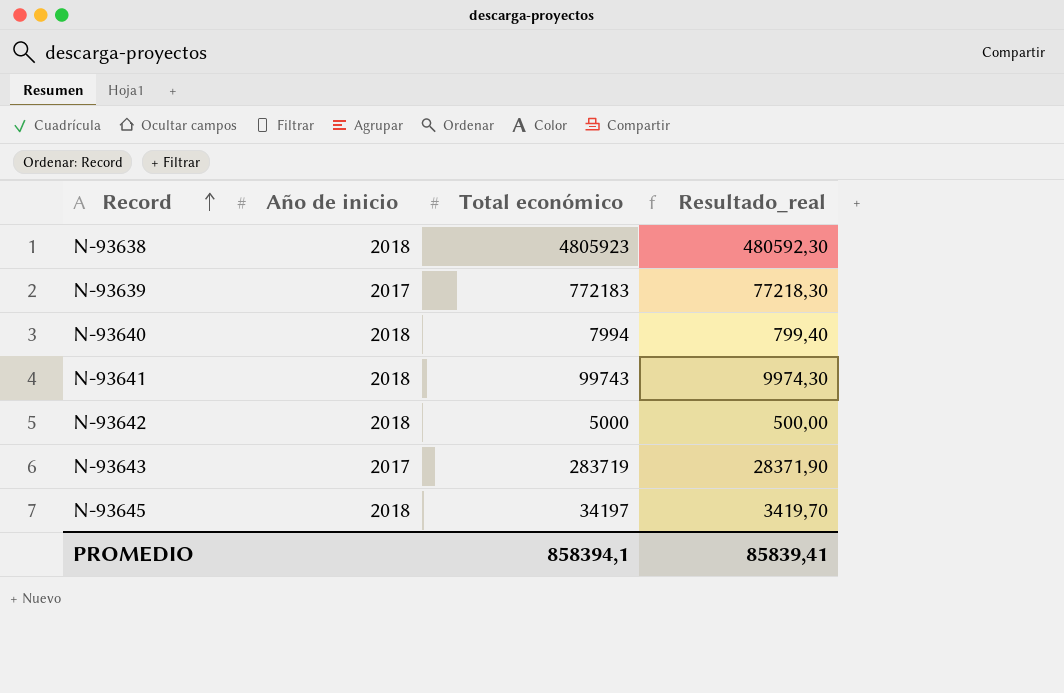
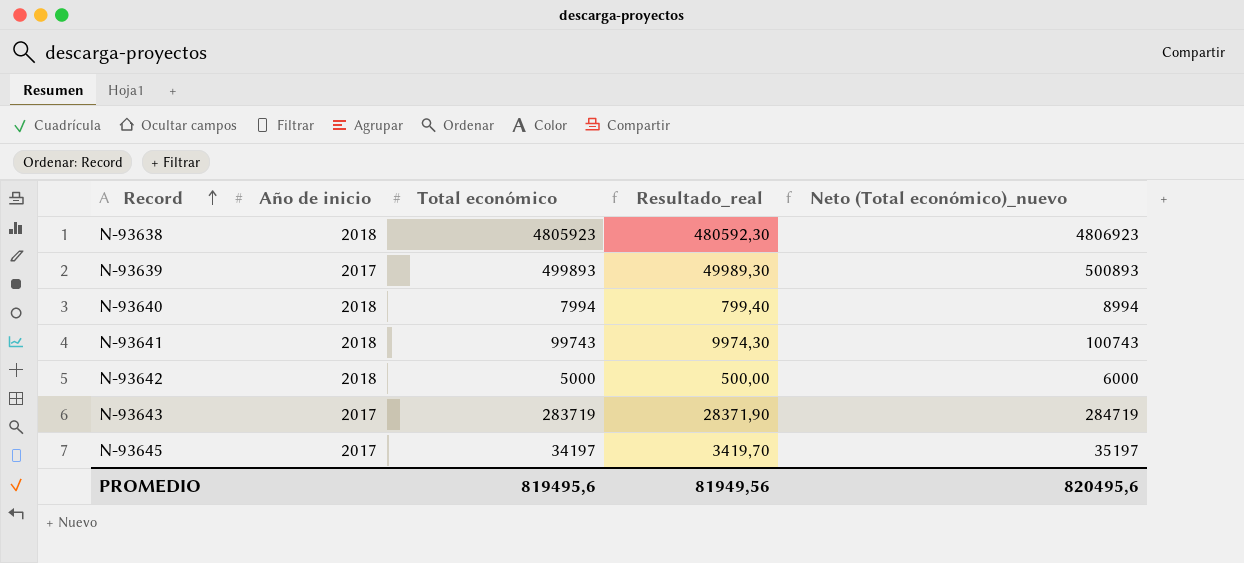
column Neto (Total económico)_nuevo | formula: none -> [Total económico] + 1000
N-93639 | Total económico: 772183 -> 499893
N-93639 | Resultado_real: 77218,30 -> 49989,30
N-93645 | Año de inicio: 2018 -> 2017
PROMEDIO | Total económico: 858394,1 -> 819495,6
PROMEDIO | Resultado_real: 85839,41 -> 81949,56

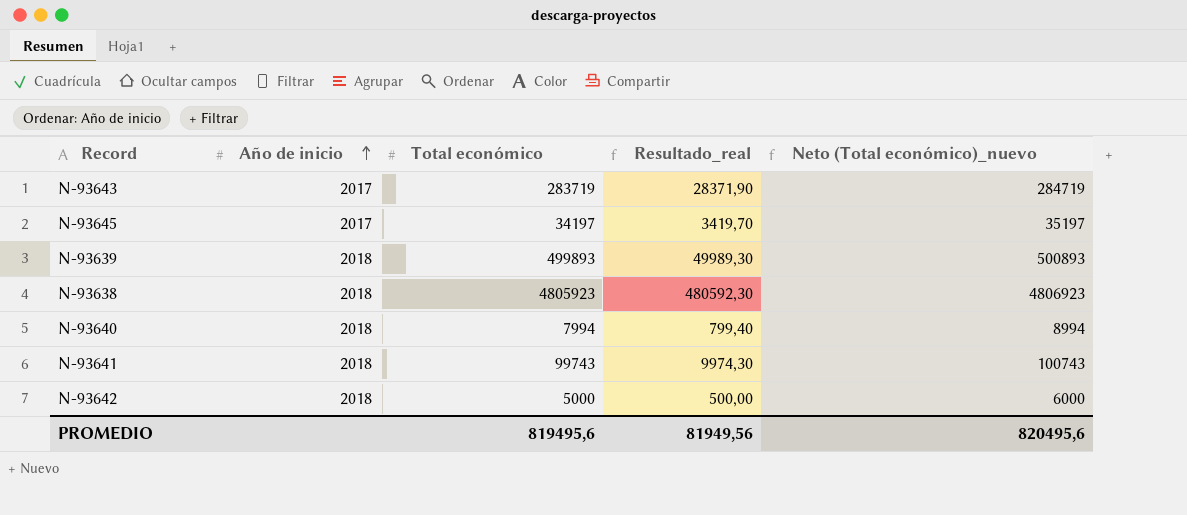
row order: Record ascending -> Año de inicio ascending
N-93639 | Año de inicio: 2017 -> 2018

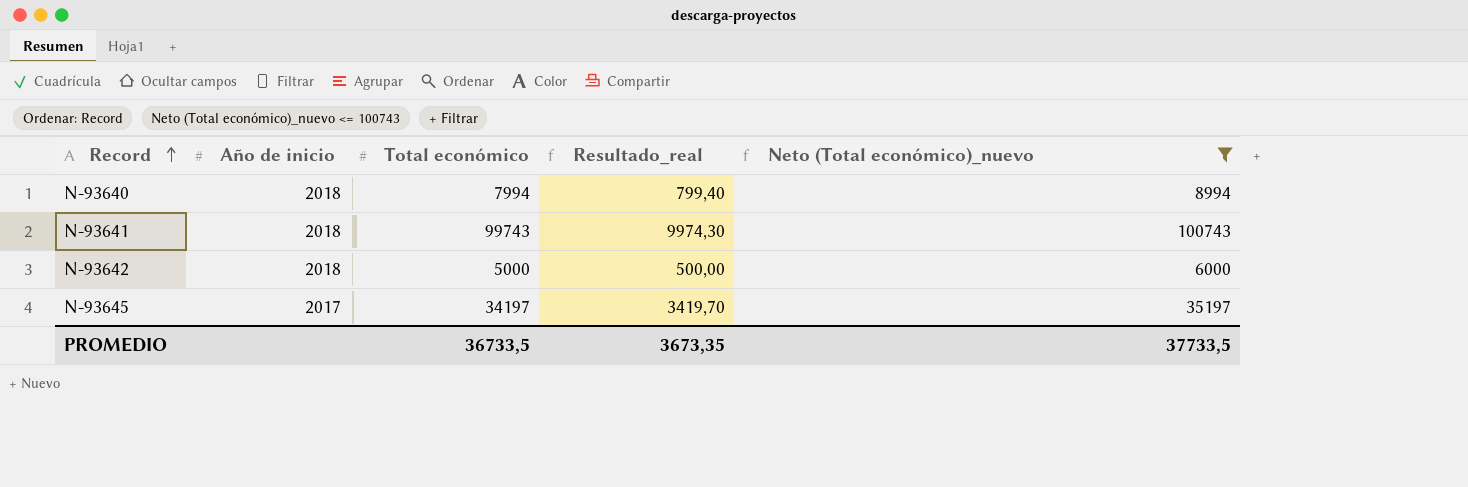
filter: none -> Neto (Total económico)_nuevo <= 100743
row order: Año de inicio ascending -> Record ascending
PROMEDIO | Total económico: 819495,6 -> 36733,5
PROMEDIO | Resultado_real: 81949,56 -> 3673,35
PROMEDIO | Neto (Total económico)_nuevo: 820495,6 -> 37733,5

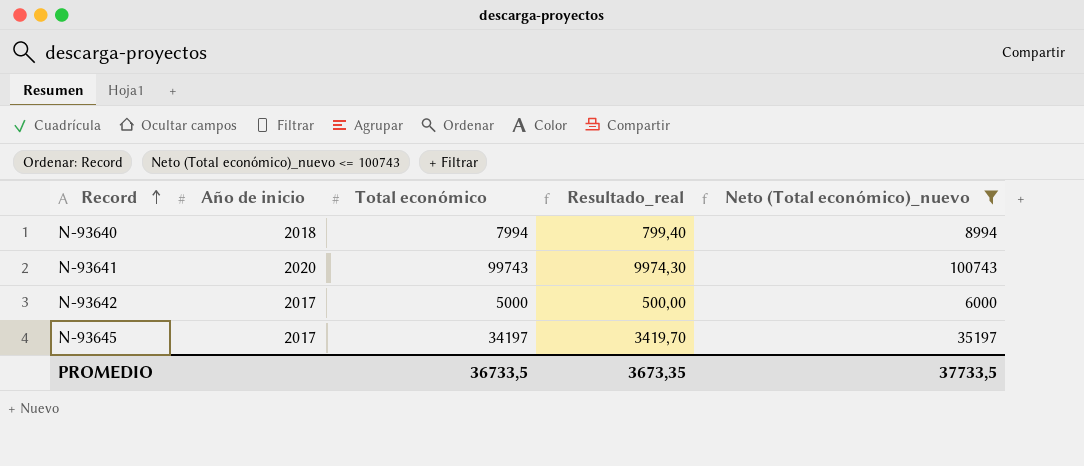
N-93641 | Año de inicio: 2018 -> 2020
N-93642 | Año de inicio: 2018 -> 2017

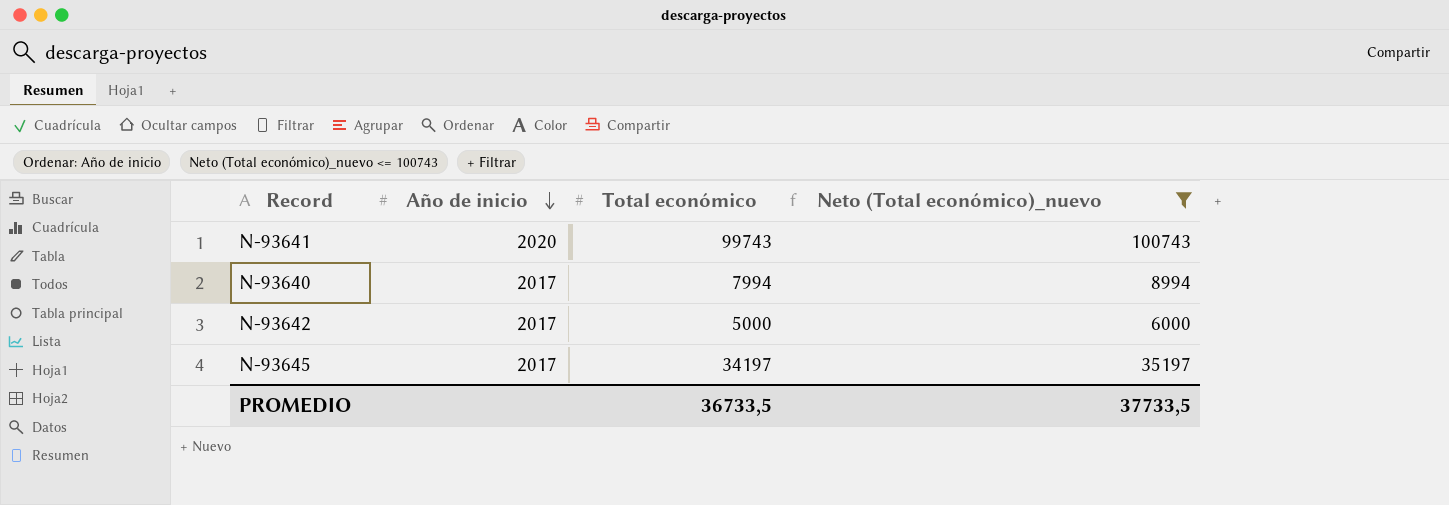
row order: Record ascending -> Año de inicio descending
column Resultado_real | formula: [Total económico] * 0,1 -> none
N-93640 | Año de inicio: 2018 -> 2017

